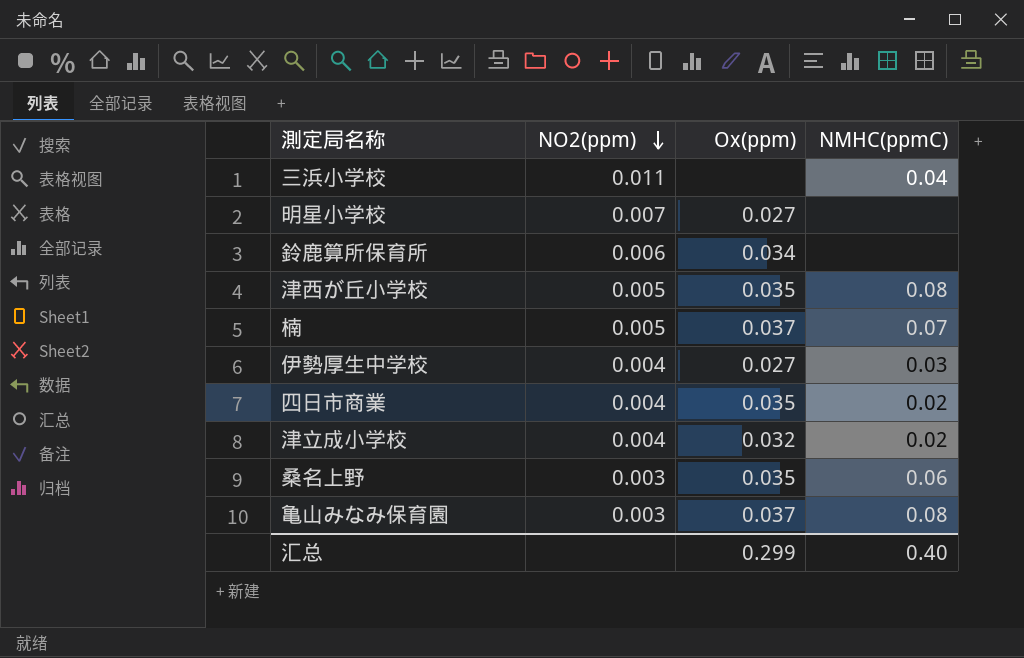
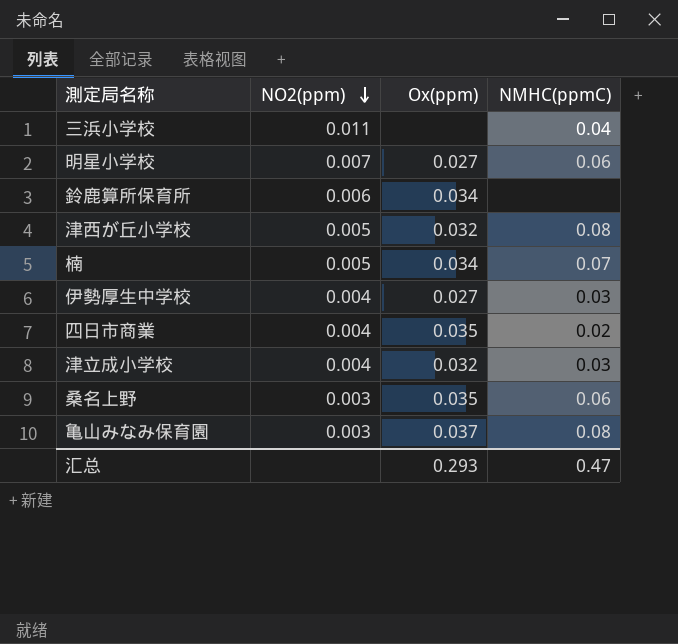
明星小学校 | NMHC(ppmC): none -> 0.06
津西が丘小学校 | Ox(ppm): 0.035 -> 0.032
楠 | Ox(ppm): 0.037 -> 0.034
津立成小学校 | NMHC(ppmC): 0.02 -> 0.03
汇总 | Ox(ppm): 0.299 -> 0.293
汇总 | NMHC(ppmC): 0.40 -> 0.47

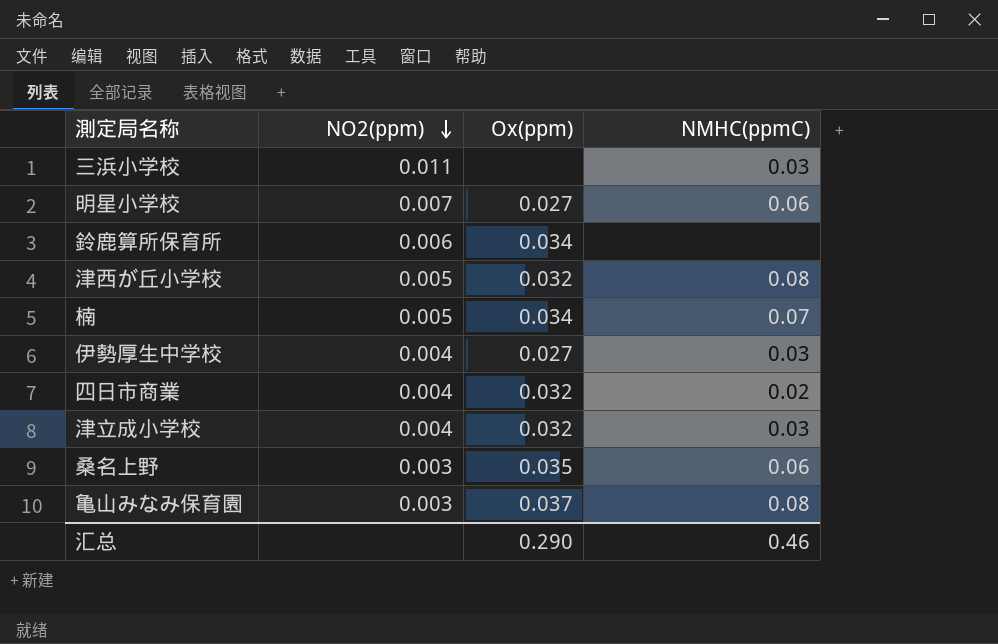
三浜小学校 | NMHC(ppmC): 0.04 -> 0.03
四日市商業 | Ox(ppm): 0.035 -> 0.032
汇总 | Ox(ppm): 0.293 -> 0.290
汇总 | NMHC(ppmC): 0.47 -> 0.46

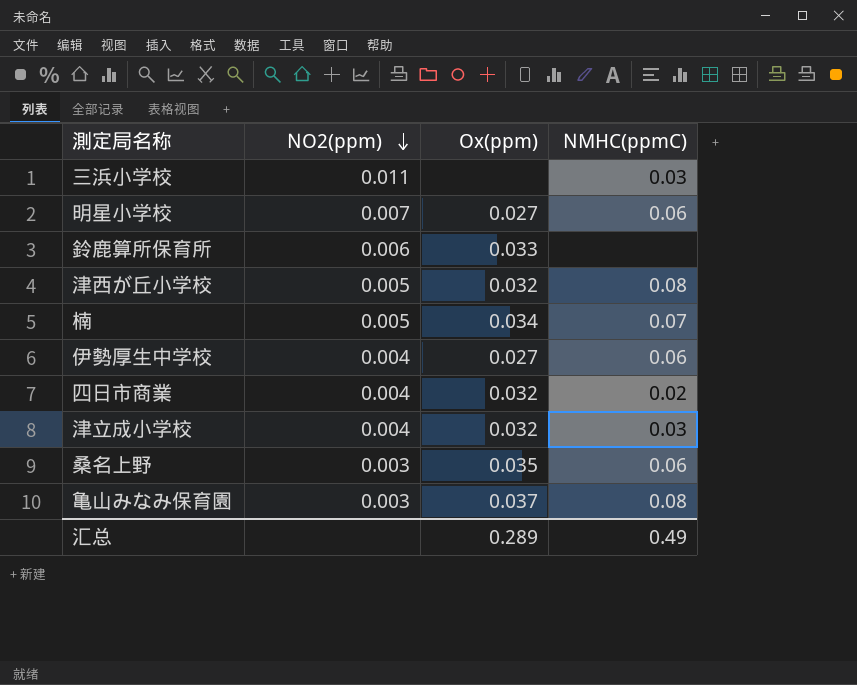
鈴鹿算所保育所 | Ox(ppm): 0.034 -> 0.033
伊勢厚生中学校 | NMHC(ppmC): 0.03 -> 0.06
汇总 | Ox(ppm): 0.290 -> 0.289
汇总 | NMHC(ppmC): 0.46 -> 0.49

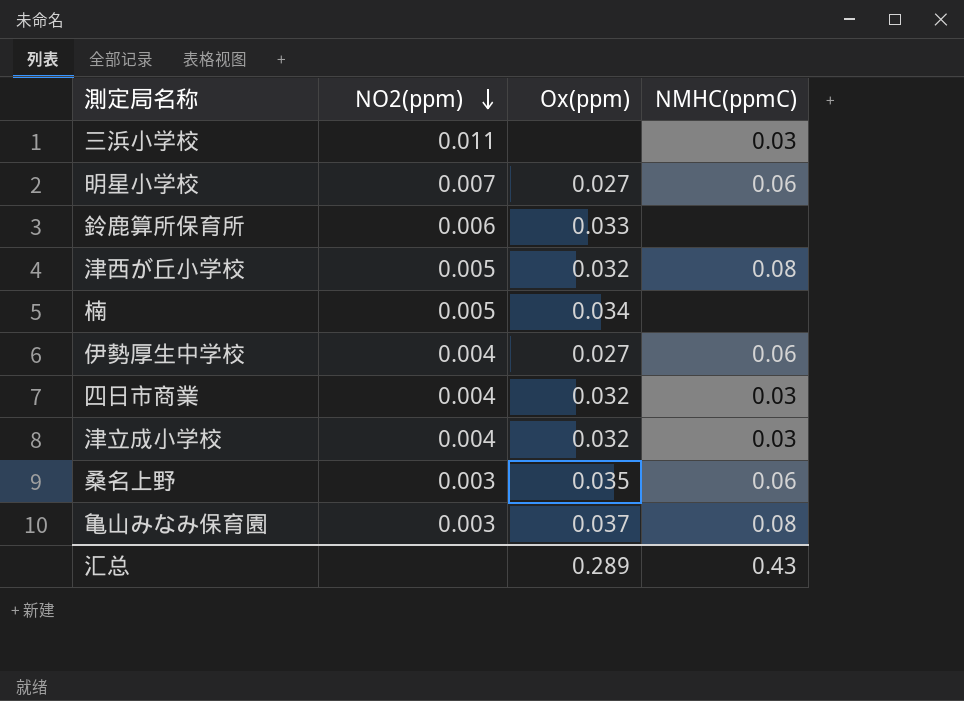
楠 | NMHC(ppmC): 0.07 -> none
四日市商業 | NMHC(ppmC): 0.02 -> 0.03
汇总 | NMHC(ppmC): 0.49 -> 0.43

